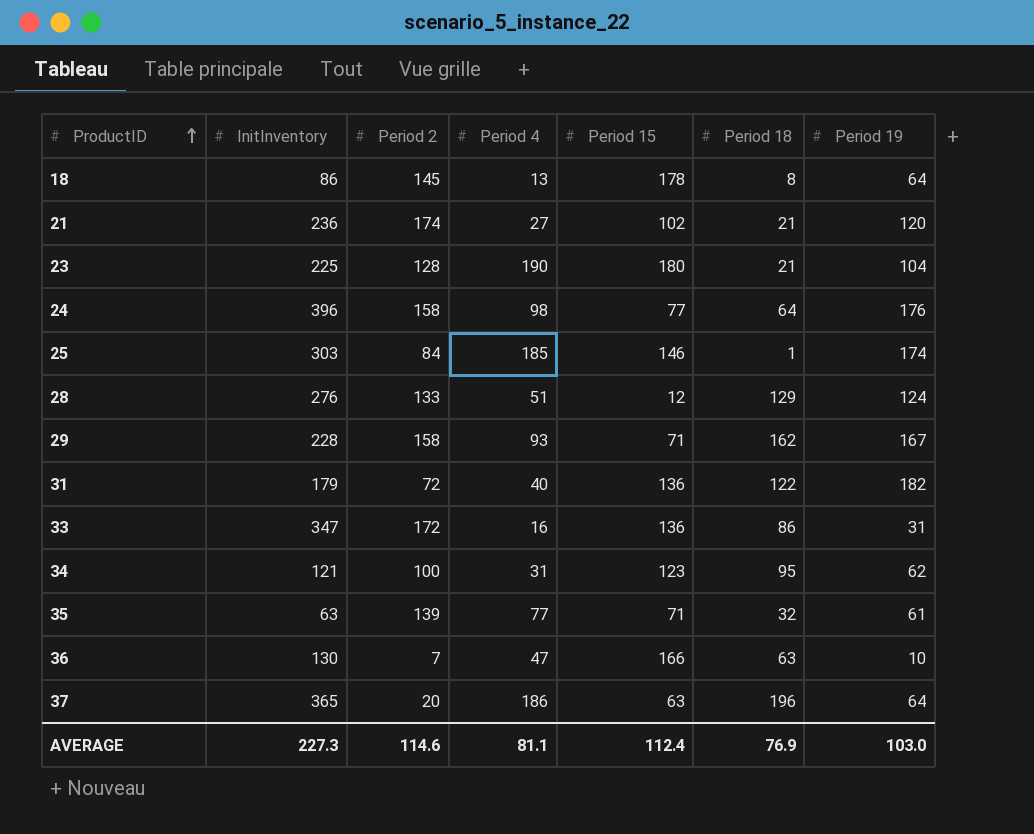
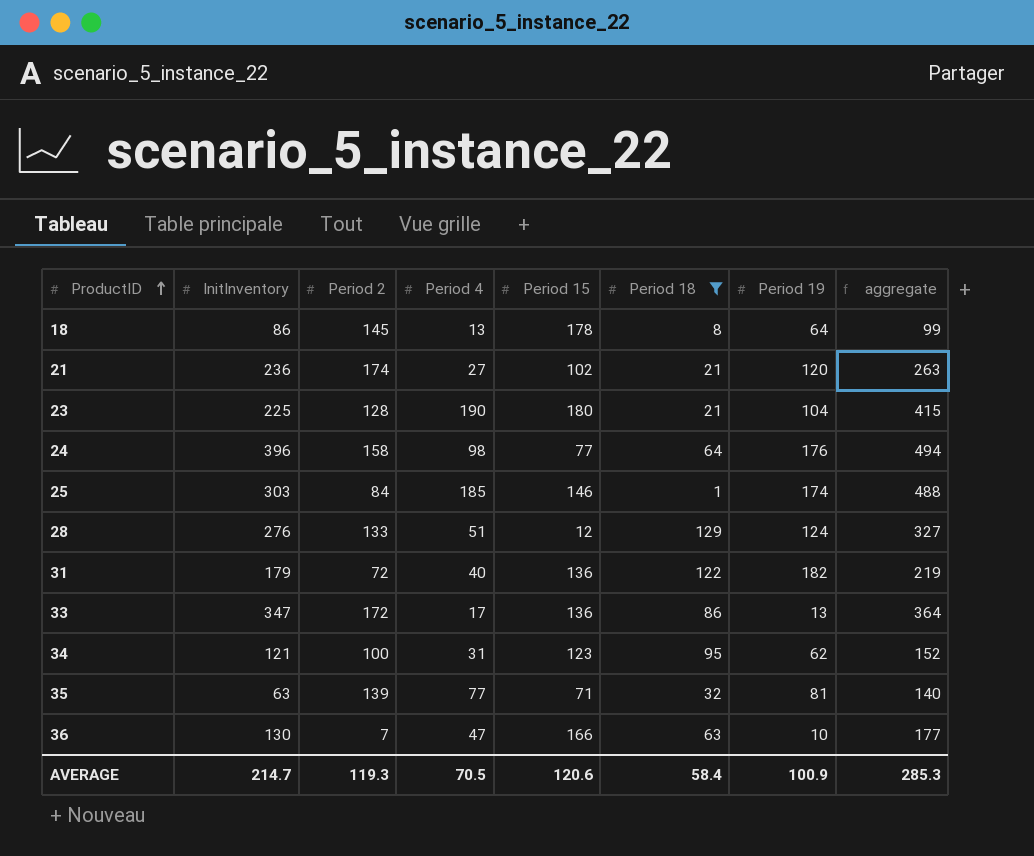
filter: none -> Period 18 <= 129
column aggregate | formula: none -> [InitInventory] + [Period 4]
33 | Period 4: 16 -> 17
33 | Period 19: 31 -> 13
35 | Period 19: 61 -> 81
AVERAGE | InitInventory: 227.3 -> 214.7
AVERAGE | Period 2: 114.6 -> 119.3
AVERAGE | Period 4: 81.1 -> 70.5
AVERAGE | Period 15: 112.4 -> 120.6
AVERAGE | Period 18: 76.9 -> 58.4
AVERAGE | Period 19: 103.0 -> 100.9

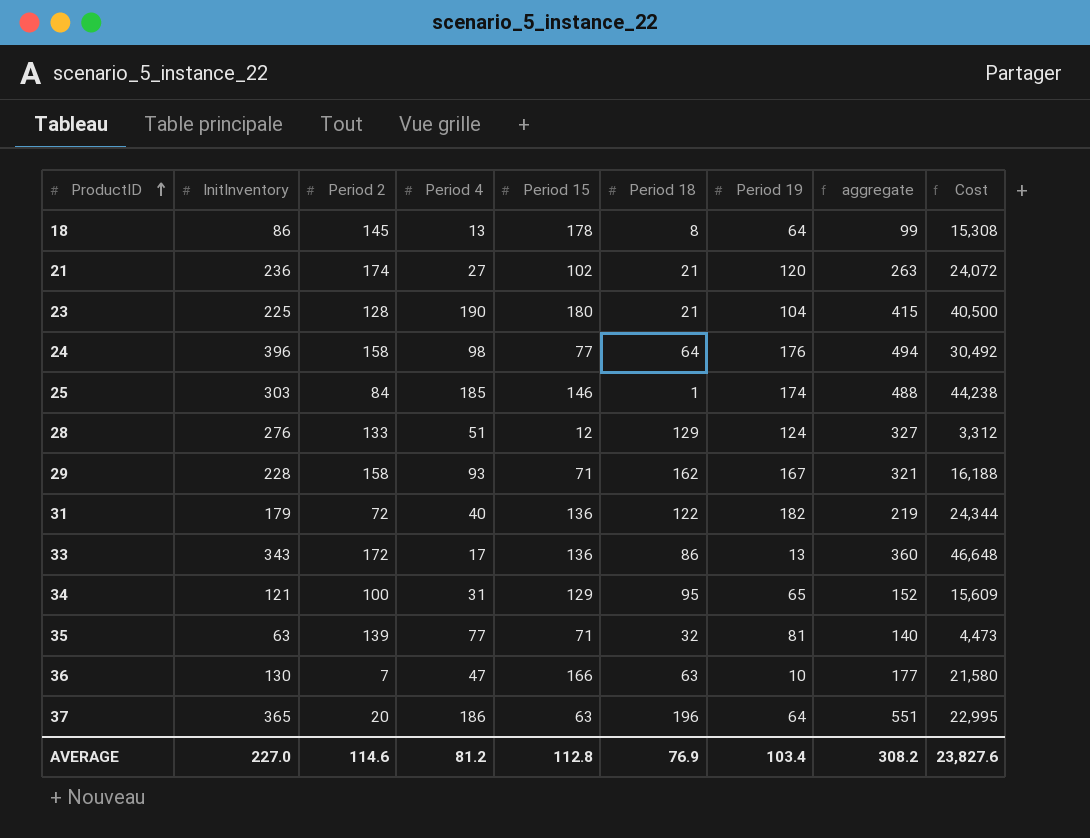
filter: Period 18 <= 129 -> none
column Cost | formula: none -> [InitInventory] * [Period 15]
33 | InitInventory: 347 -> 343
33 | aggregate: 364 -> 360
34 | Period 15: 123 -> 129
34 | Period 19: 62 -> 65
AVERAGE | InitInventory: 214.7 -> 227.0
AVERAGE | Period 2: 119.3 -> 114.6
AVERAGE | Period 4: 70.5 -> 81.2
AVERAGE | Period 15: 120.6 -> 112.8
AVERAGE | Period 18: 58.4 -> 76.9
AVERAGE | Period 19: 100.9 -> 103.4
AVERAGE | aggregate: 285.3 -> 308.2

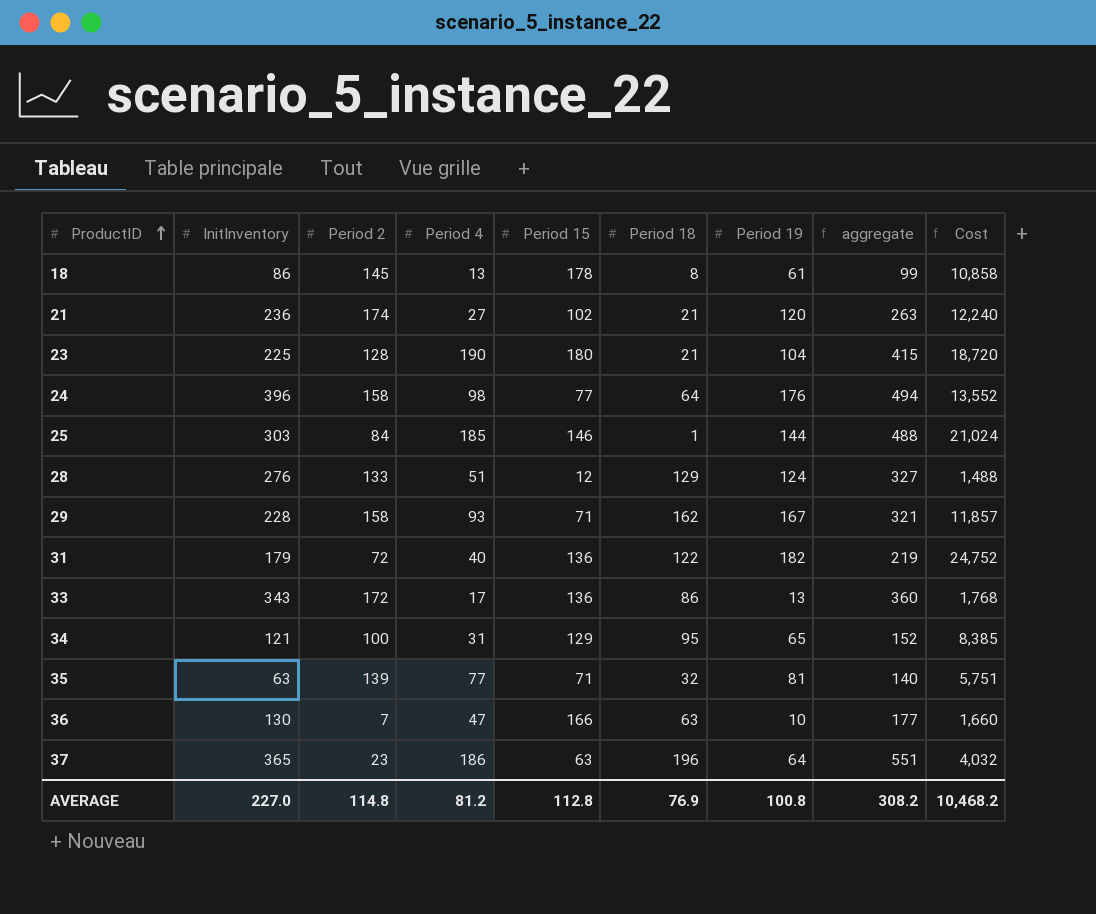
column Cost | formula: [InitInventory] * [Period 15] -> [Period 15] * [Period 19]
18 | Period 19: 64 -> 61
25 | Period 19: 174 -> 144
37 | Period 2: 20 -> 23
AVERAGE | Period 2: 114.6 -> 114.8
AVERAGE | Period 19: 103.4 -> 100.8
AVERAGE | Cost: 23,827.6 -> 10,468.2

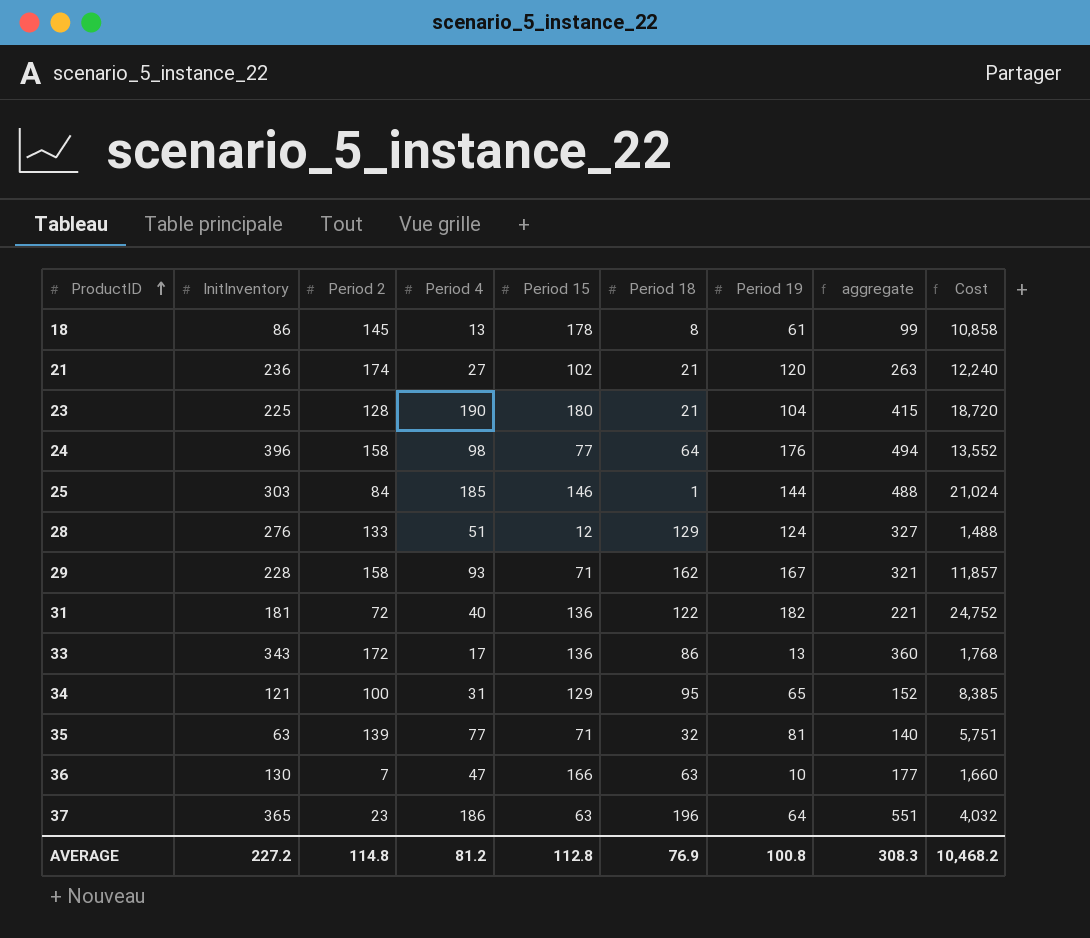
31 | InitInventory: 179 -> 181
31 | aggregate: 219 -> 221
AVERAGE | InitInventory: 227.0 -> 227.2
AVERAGE | aggregate: 308.2 -> 308.3

